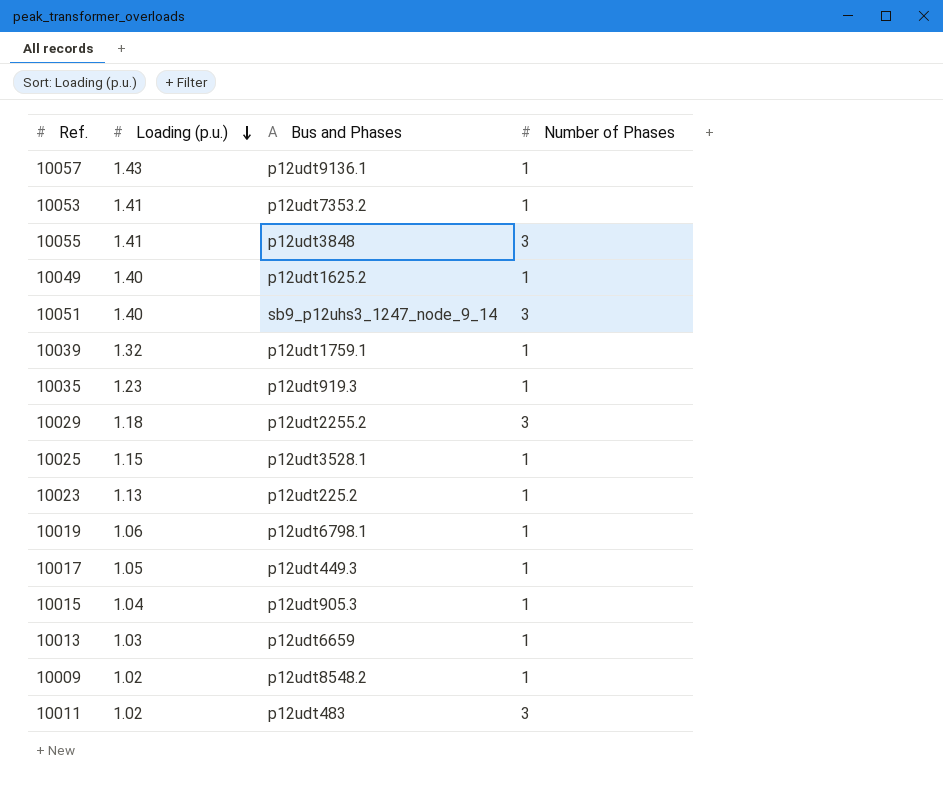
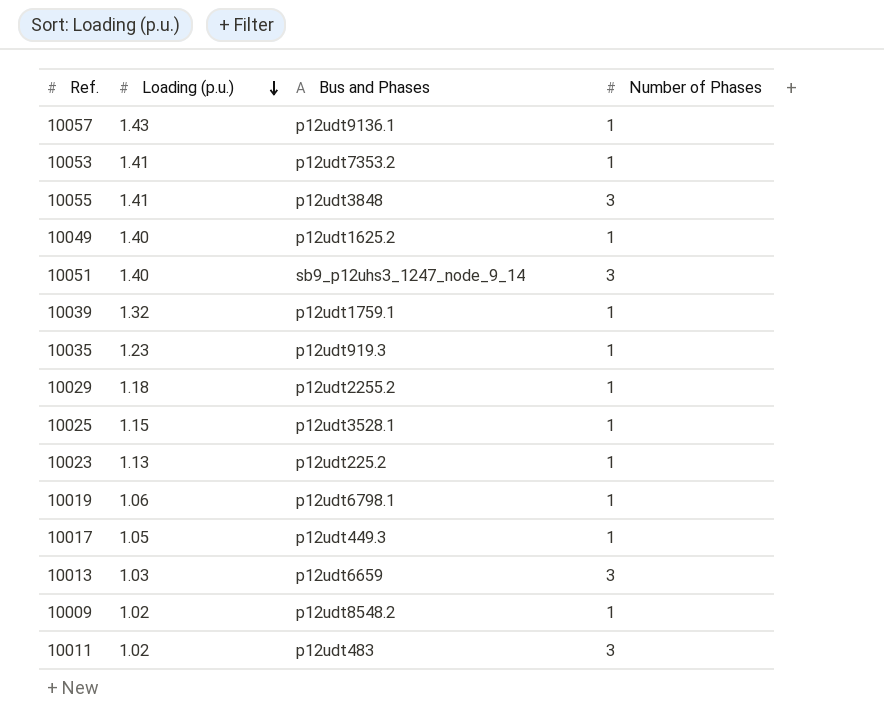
row 10015: 1.04 | p12udt905.3 | 1 -> none
10029 | Number of Phases: 3 -> 1
10013 | Number of Phases: 1 -> 3

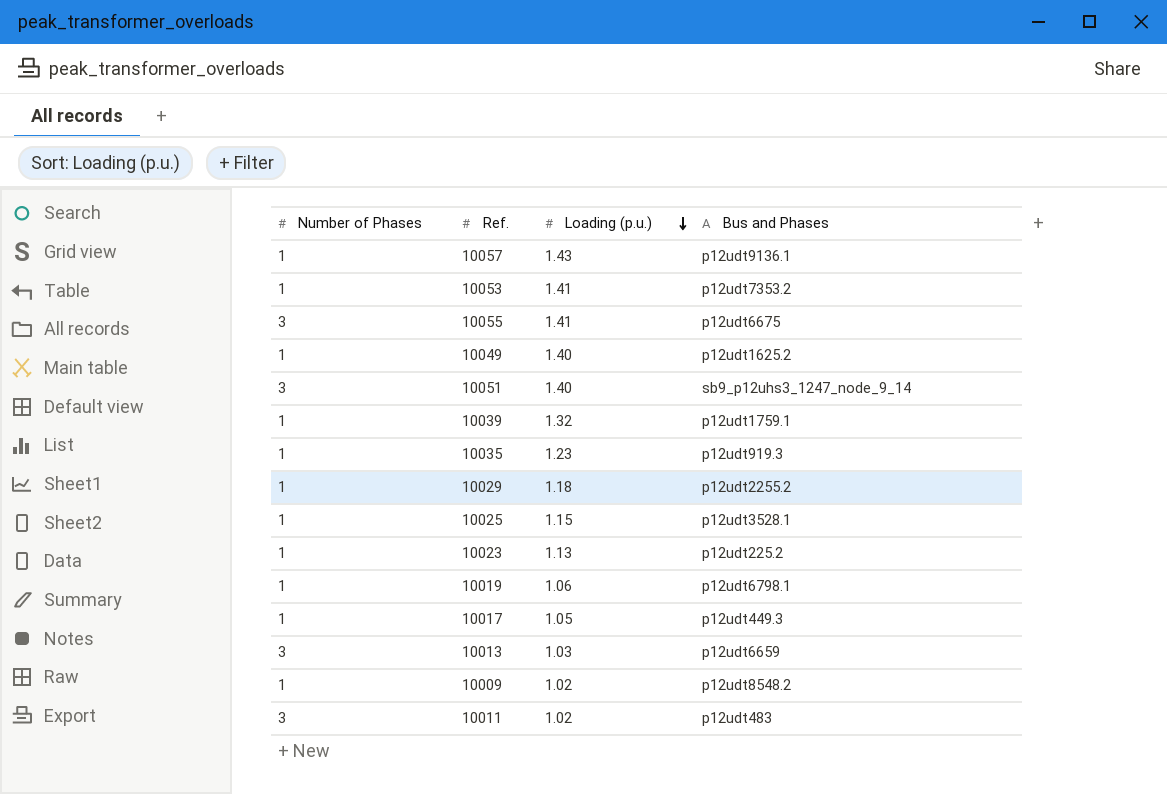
column Number of Phases | position: 4 -> 1
10055 | Bus and Phases: p12udt3848 -> p12udt6675

